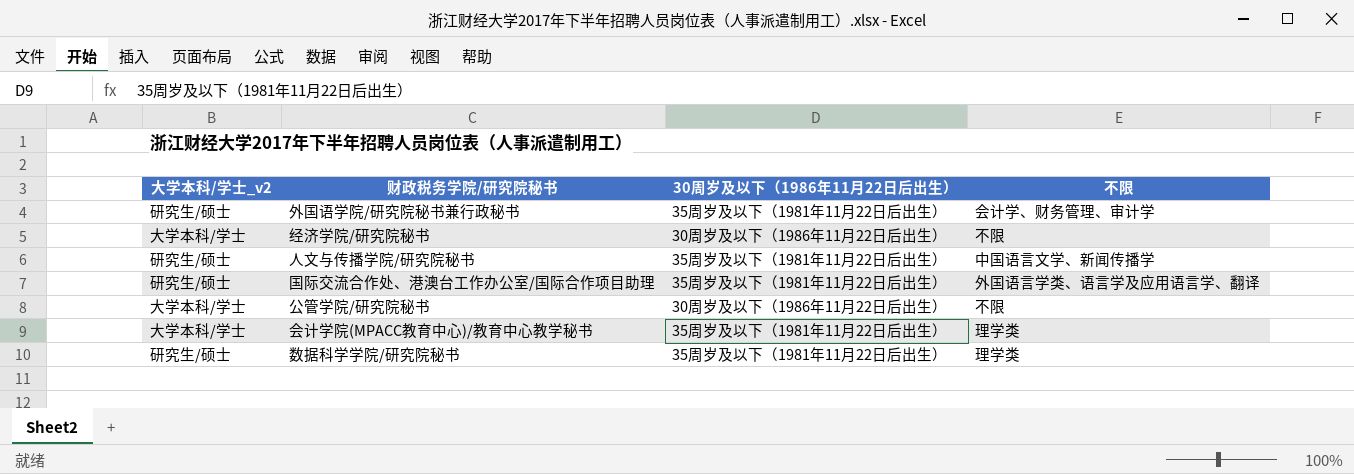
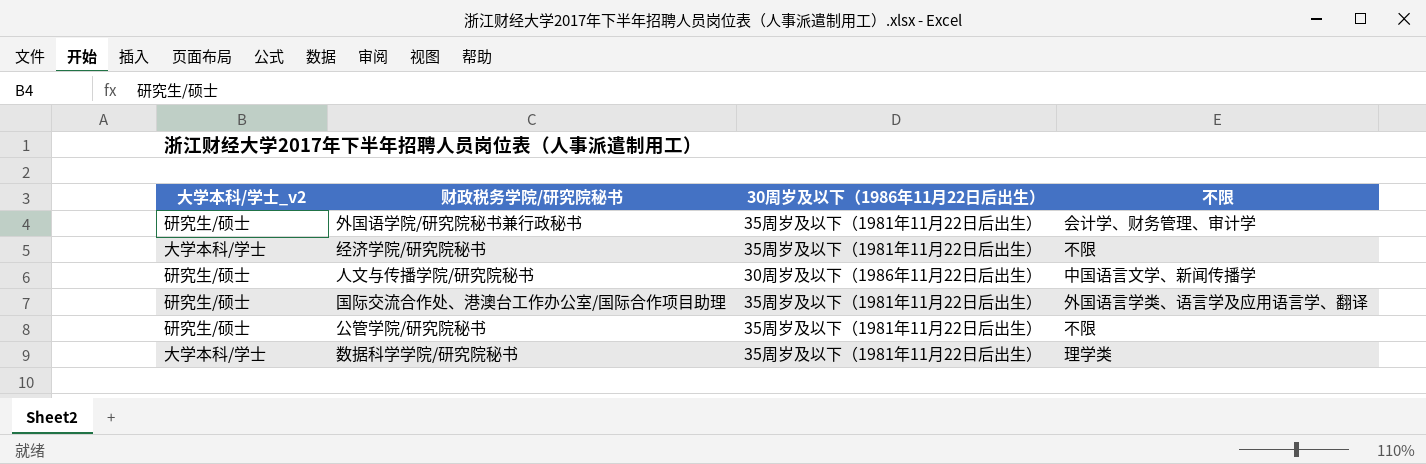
row 会计学院(MPACC教育中心)/教育中心教学秘书: 大学本科/学士 | 35周岁及以下（1981年11月22日后出生） | 理学类 -> none
经济学院/研究院秘书 | 30周岁及以下（1986年11月22日后出生）: 30周岁及以下（1986年11月22日后出生） -> 35周岁及以下（1981年11月22日后出生）
人文与传播学院/研究院秘书 | 30周岁及以下（1986年11月22日后出生）: 35周岁及以下（1981年11月22日后出生） -> 30周岁及以下（1986年11月22日后出生）
公管学院/研究院秘书 | 大学本科/学士_v2: 大学本科/学士 -> 研究生/硕士
公管学院/研究院秘书 | 30周岁及以下（1986年11月22日后出生）: 30周岁及以下（1986年11月22日后出生） -> 35周岁及以下（1981年11月22日后出生）
数据科学学院/研究院秘书 | 大学本科/学士_v2: 研究生/硕士 -> 大学本科/学士

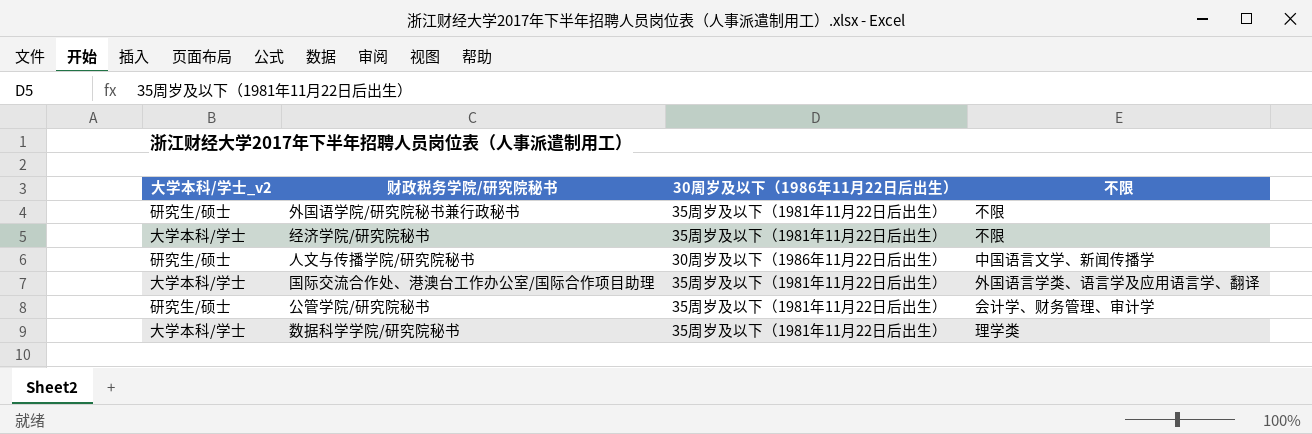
外国语学院/研究院秘书兼行政秘书 | 不限: 会计学、财务管理、审计学 -> 不限
国际交流合作处、港澳台工作办公室/国际合作项目助理 | 大学本科/学士_v2: 研究生/硕士 -> 大学本科/学士
公管学院/研究院秘书 | 不限: 不限 -> 会计学、财务管理、审计学

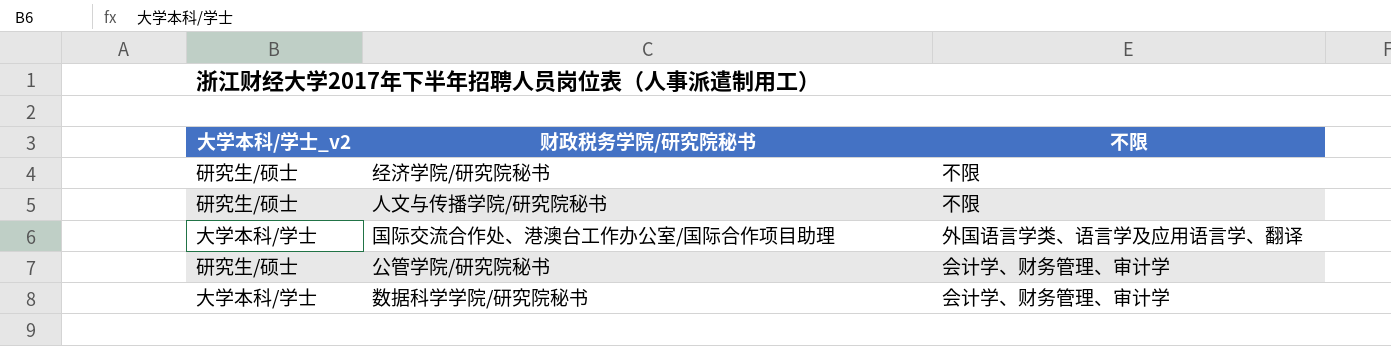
column 30周岁及以下（1986年11月22日后出生） | position: 3 -> none
row 外国语学院/研究院秘书兼行政秘书: 研究生/硕士 | 35周岁及以下（1981年11月22日后出生） | 不限 -> none
经济学院/研究院秘书 | 大学本科/学士_v2: 大学本科/学士 -> 研究生/硕士
人文与传播学院/研究院秘书 | 不限: 中国语言文学、新闻传播学 -> 不限
数据科学学院/研究院秘书 | 不限: 理学类 -> 会计学、财务管理、审计学

